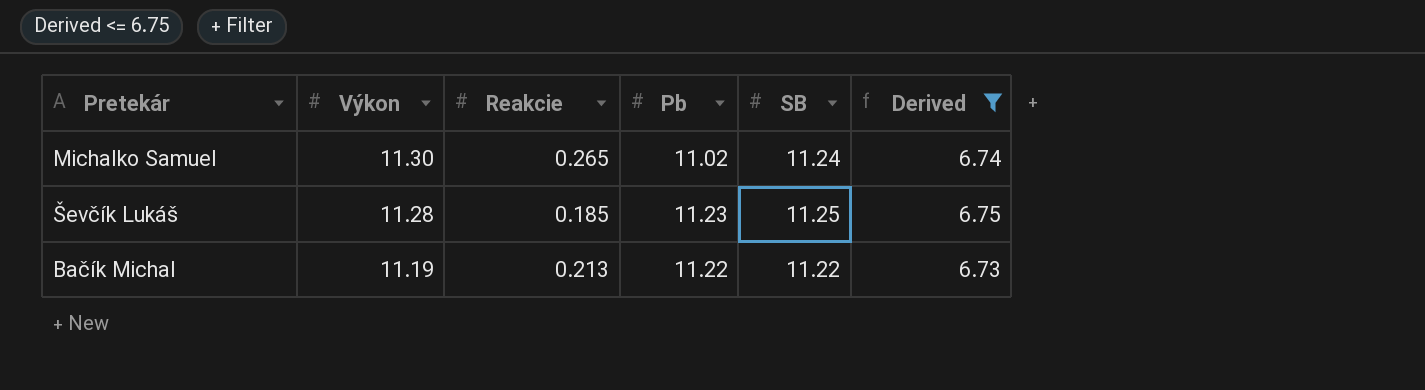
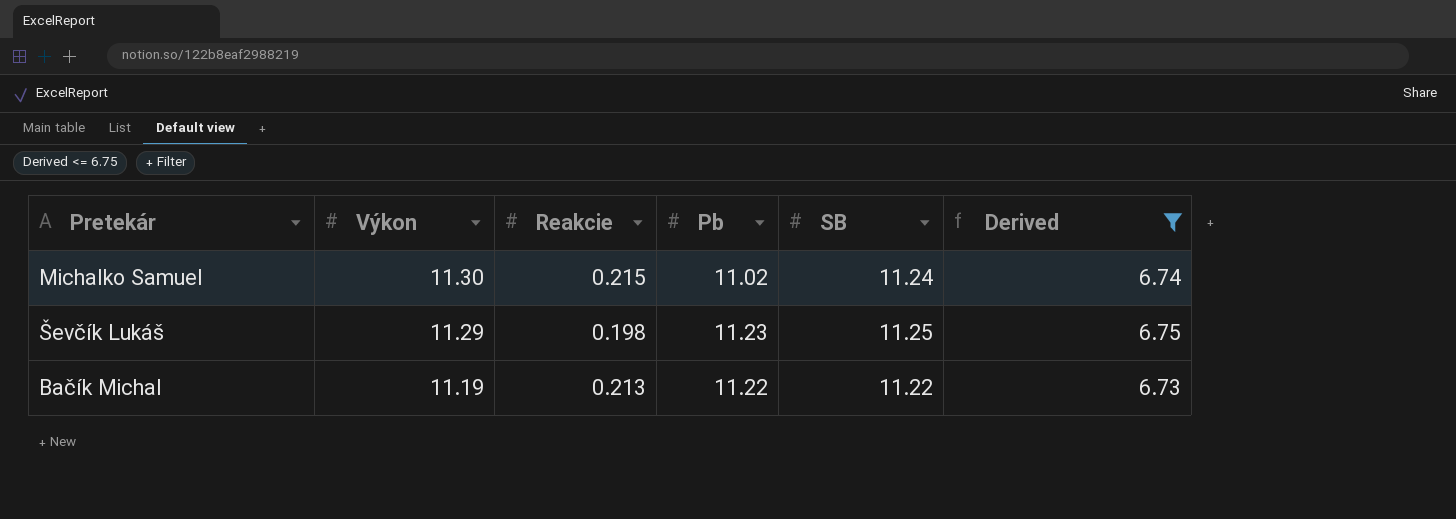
Michalko Samuel | Reakcie: 0.265 -> 0.215
Ševčík Lukáš | Výkon: 11.28 -> 11.29
Ševčík Lukáš | Reakcie: 0.185 -> 0.198

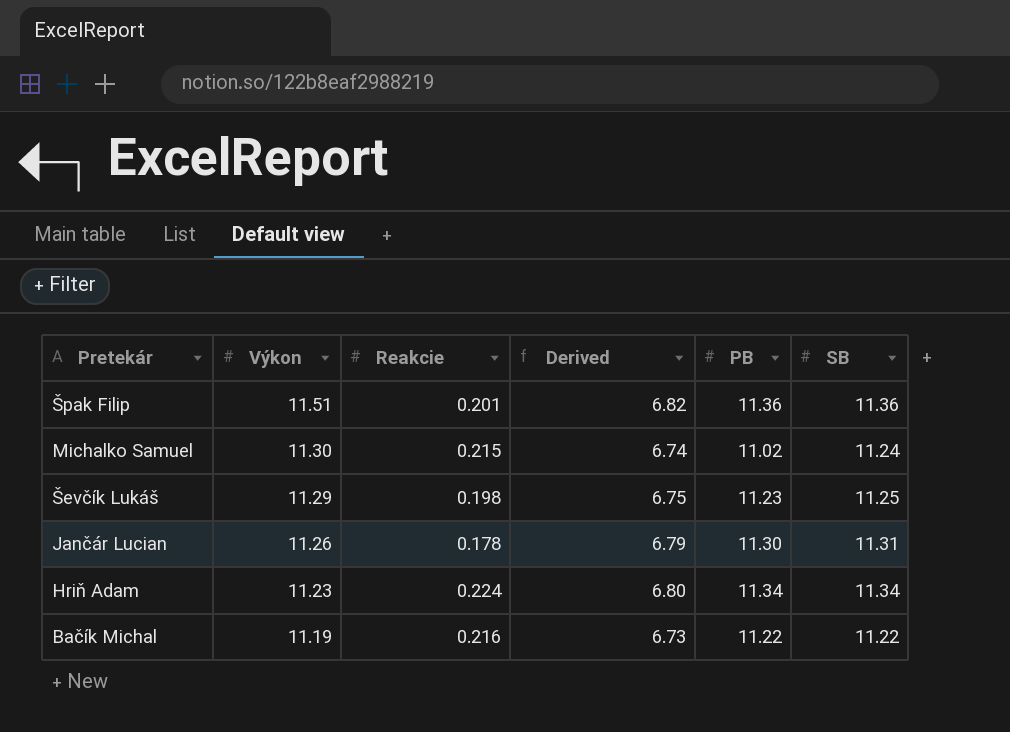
filter: Derived <= 6.75 -> none
column Derived | position: 6 -> 4
column name: Pb -> PB
Bačík Michal | Reakcie: 0.213 -> 0.216

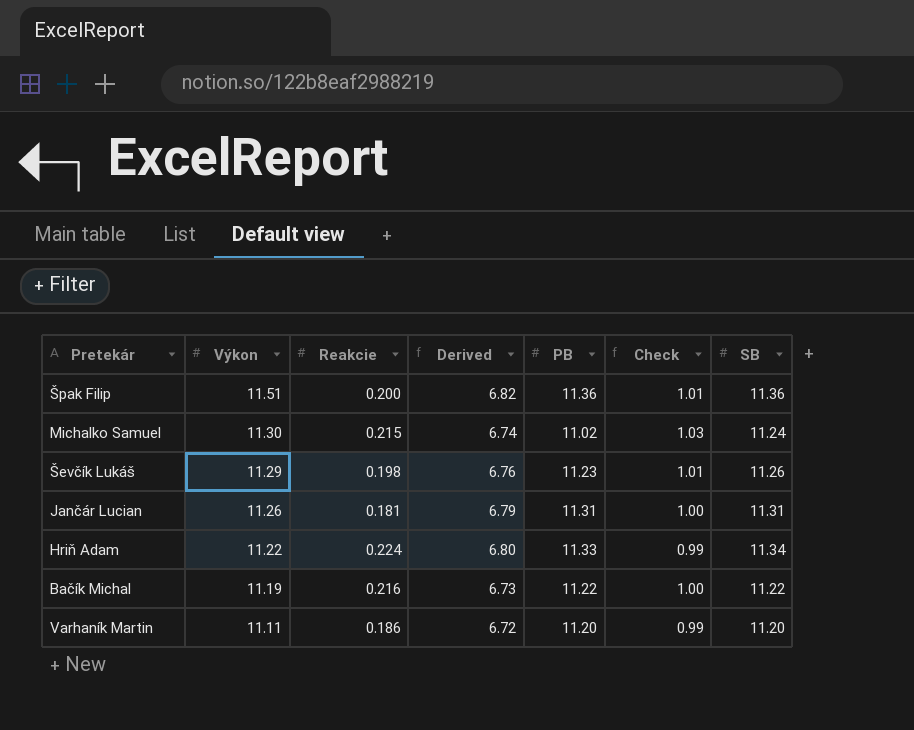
column Check | formula: none -> [Výkon] / [PB]
Špak Filip | Reakcie: 0.201 -> 0.200
Ševčík Lukáš | Derived: 6.75 -> 6.76
Ševčík Lukáš | SB: 11.25 -> 11.26
Jančár Lucian | Reakcie: 0.178 -> 0.181
Jančár Lucian | PB: 11.30 -> 11.31
Hriň Adam | Výkon: 11.23 -> 11.22
Hriň Adam | PB: 11.34 -> 11.33
row Varhaník Martin: none -> 11.11 | 0.186 | 6.72 | 11.20 | 0.99 | 11.20

